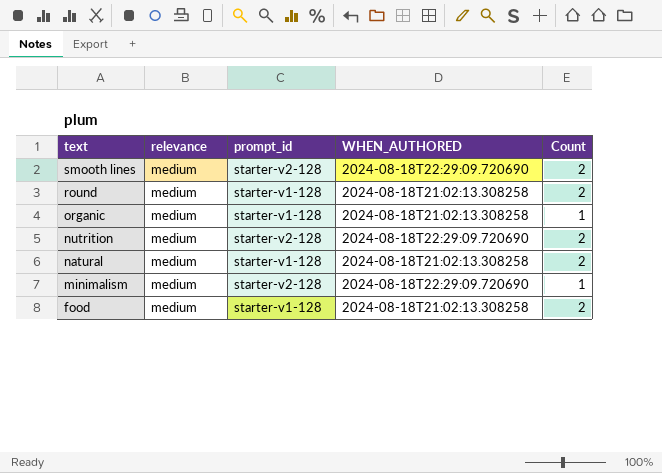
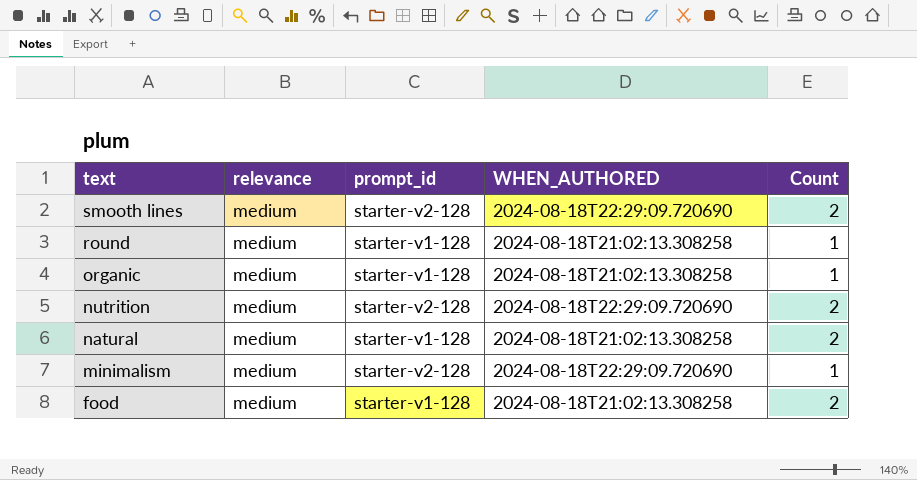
round | Count: 2 -> 1

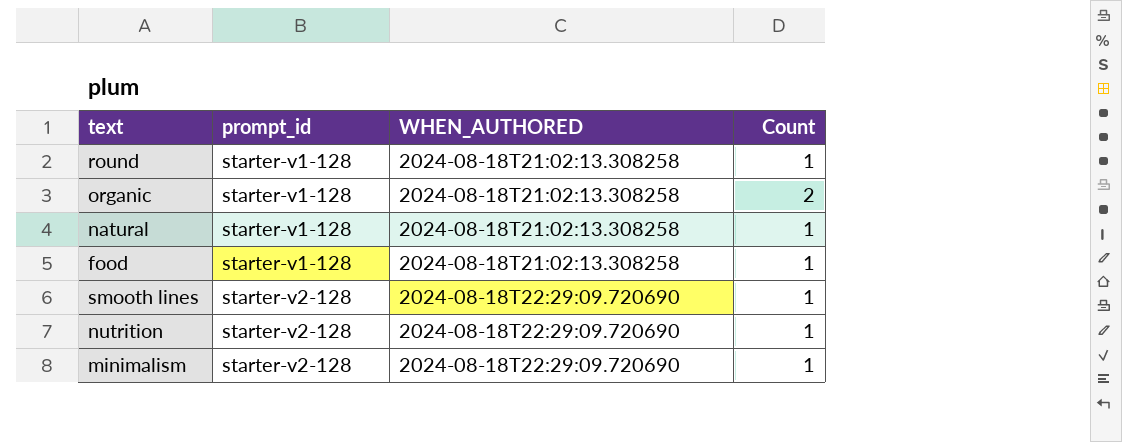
row order: text descending -> prompt_id ascending
column relevance | position: 2 -> none
organic | Count: 1 -> 2
natural | Count: 2 -> 1
food | Count: 2 -> 1
smooth lines | Count: 2 -> 1
nutrition | Count: 2 -> 1

